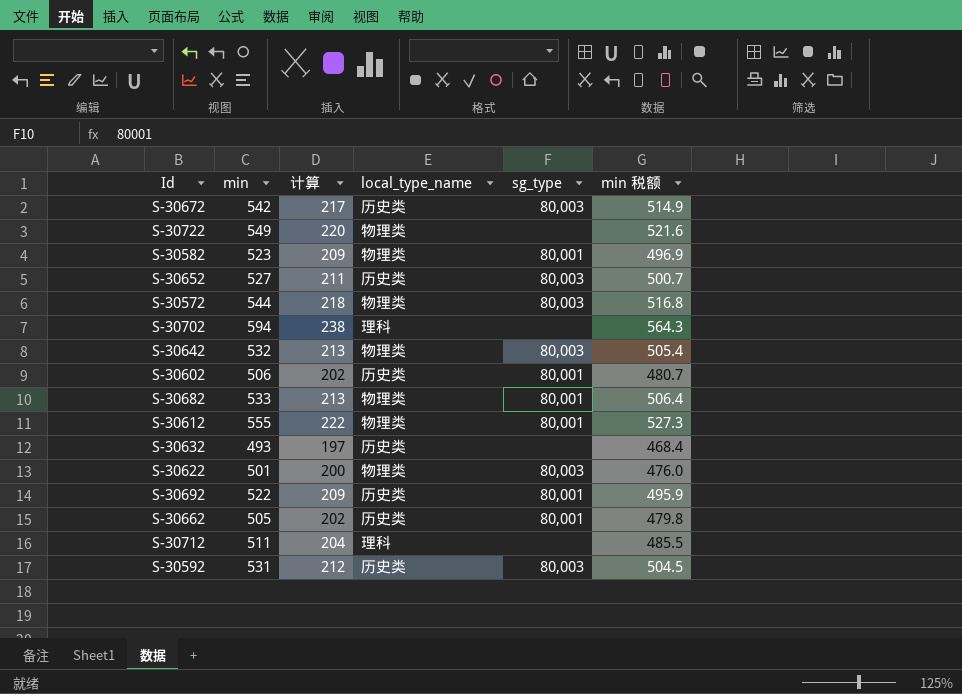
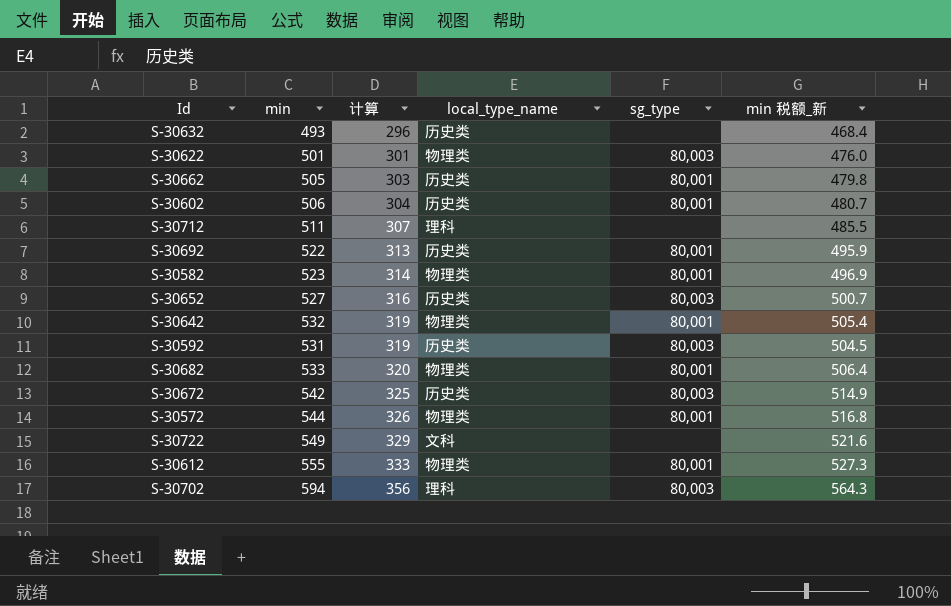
row order: none -> 计算 ascending
column 计算 | formula: [min] * 0.4 -> [min] * 0.6
column name: min 税额 -> min 税额_新
S-30642 | sg_type: 80,003 -> 80,001
S-30572 | sg_type: 80,003 -> 80,001
S-30722 | local_type_name: 物理类 -> 文科
S-30702 | sg_type: none -> 80,003

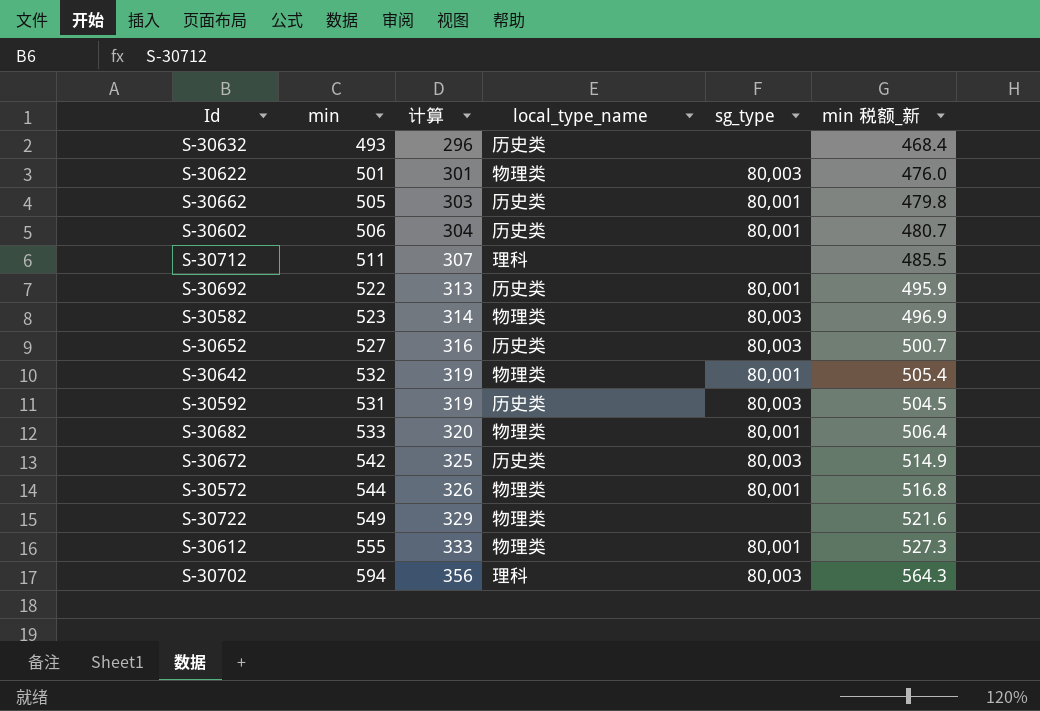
S-30582 | sg_type: 80,001 -> 80,003
S-30722 | local_type_name: 文科 -> 物理类

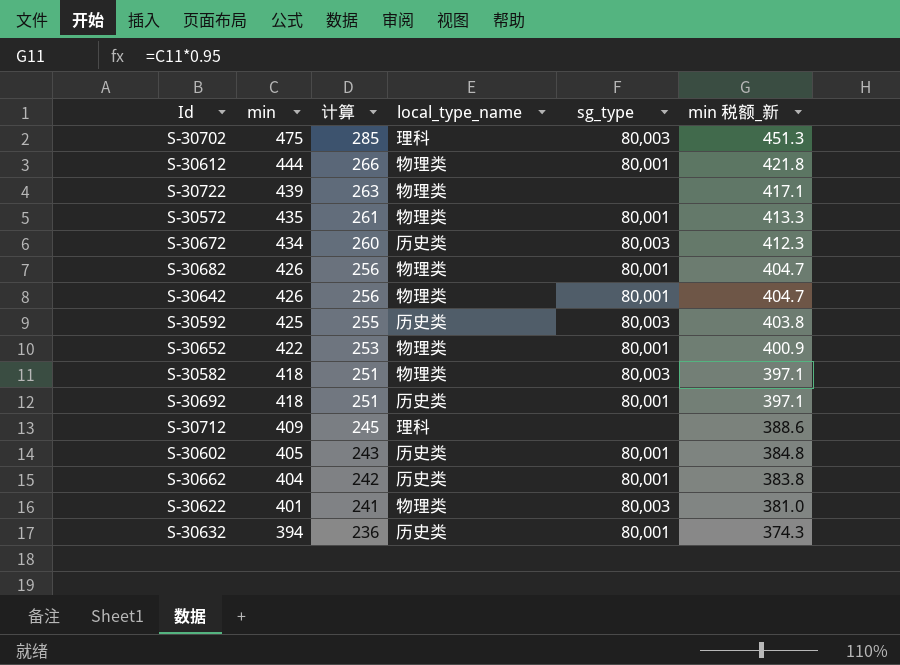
row order: 计算 ascending -> min descending
S-30702 | min: 594 -> 475
S-30702 | 计算: 356 -> 285
S-30702 | min 税额_新: 564.3 -> 451.3
S-30612 | min: 555 -> 444
S-30612 | 计算: 333 -> 266
S-30612 | min 税额_新: 527.3 -> 421.8
S-30722 | min: 549 -> 439
S-30722 | 计算: 329 -> 263
S-30722 | min 税额_新: 521.6 -> 417.1
S-30572 | min: 544 -> 435
S-30572 | 计算: 326 -> 261
S-30572 | min 税额_新: 516.8 -> 413.3
S-30672 | min: 542 -> 434
S-30672 | 计算: 325 -> 260
S-30672 | min 税额_新: 514.9 -> 412.3
S-30682 | min: 533 -> 426
S-30682 | 计算: 320 -> 256
S-30682 | min 税额_新: 506.4 -> 404.7
S-30642 | min: 532 -> 426
S-30642 | 计算: 319 -> 256
S-30642 | min 税额_新: 505.4 -> 404.7
S-30592 | min: 531 -> 425
S-30592 | 计算: 319 -> 255
S-30592 | min 税额_新: 504.5 -> 403.8
S-30652 | min: 527 -> 422
S-30652 | 计算: 316 -> 253
S-30652 | local_type_name: 历史类 -> 物理类
S-30652 | sg_type: 80,003 -> 80,001
S-30652 | min 税额_新: 500.7 -> 400.9
S-30582 | min: 523 -> 418
S-30582 | 计算: 314 -> 251
S-30582 | min 税额_新: 496.9 -> 397.1
S-30692 | min: 522 -> 418
S-30692 | 计算: 313 -> 251
S-30692 | min 税额_新: 495.9 -> 397.1
S-30712 | min: 511 -> 409
S-30712 | 计算: 307 -> 245
S-30712 | min 税额_新: 485.5 -> 388.6
S-30602 | min: 506 -> 405
S-30602 | 计算: 304 -> 243
S-30602 | min 税额_新: 480.7 -> 384.8
S-30662 | min: 505 -> 404
S-30662 | 计算: 303 -> 242
S-30662 | min 税额_新: 479.8 -> 383.8
S-30622 | min: 501 -> 401
S-30622 | 计算: 301 -> 241
S-30622 | min 税额_新: 476.0 -> 381.0
S-30632 | min: 493 -> 394
S-30632 | 计算: 296 -> 236
S-30632 | sg_type: none -> 80,001
S-30632 | min 税额_新: 468.4 -> 374.3

